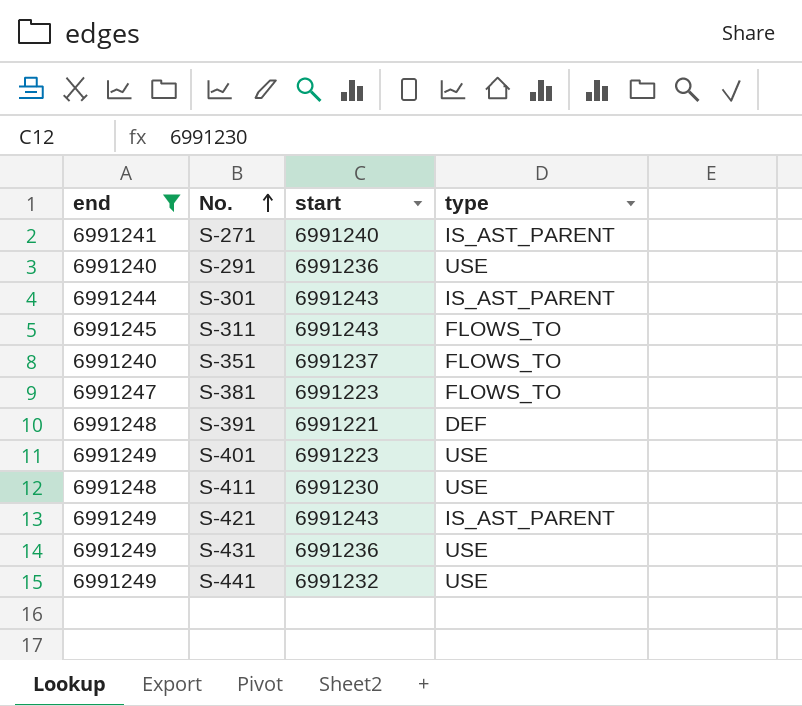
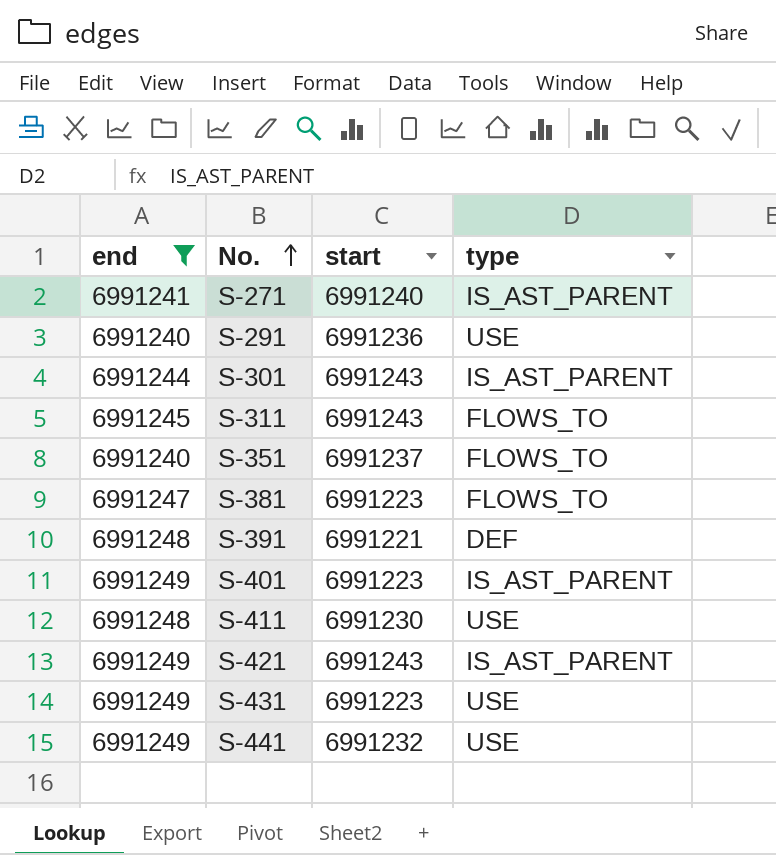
S-401 | type: USE -> IS_AST_PARENT
S-431 | start: 6991236 -> 6991223

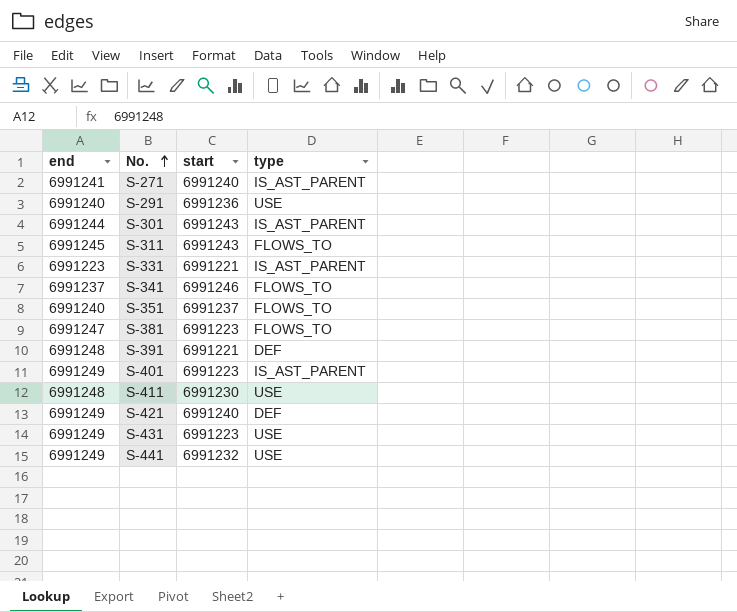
filter: end >= 6991240 -> none
S-421 | start: 6991243 -> 6991240
S-421 | type: IS_AST_PARENT -> DEF

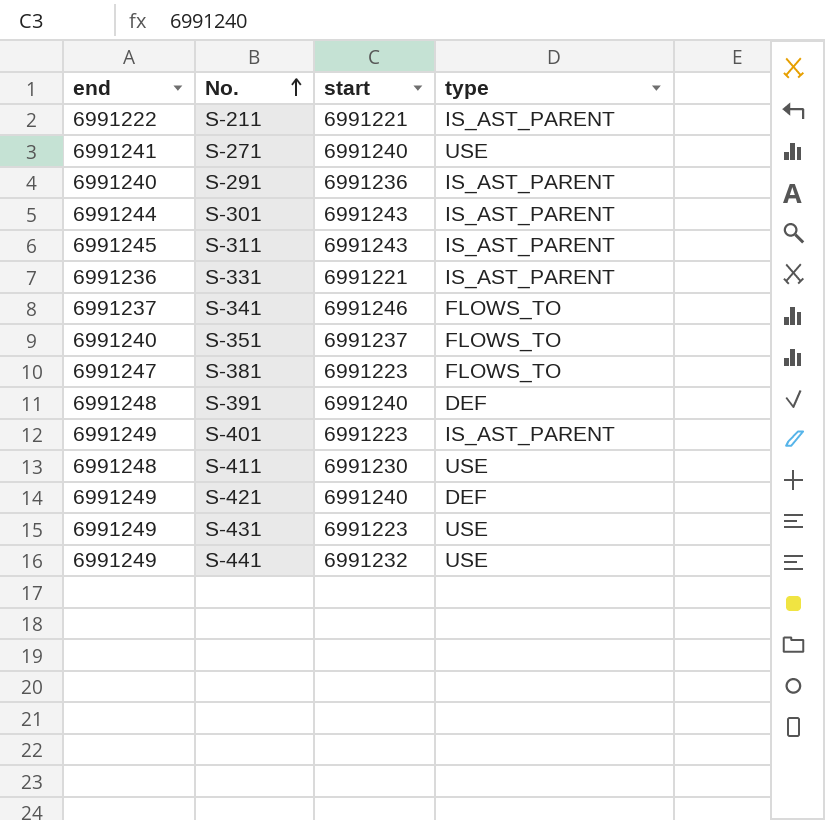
row S-211: none -> 6991222 | 6991221 | IS_AST_PARENT
S-271 | type: IS_AST_PARENT -> USE
S-291 | type: USE -> IS_AST_PARENT
S-311 | type: FLOWS_TO -> IS_AST_PARENT
S-331 | end: 6991223 -> 6991236
S-391 | start: 6991221 -> 6991240

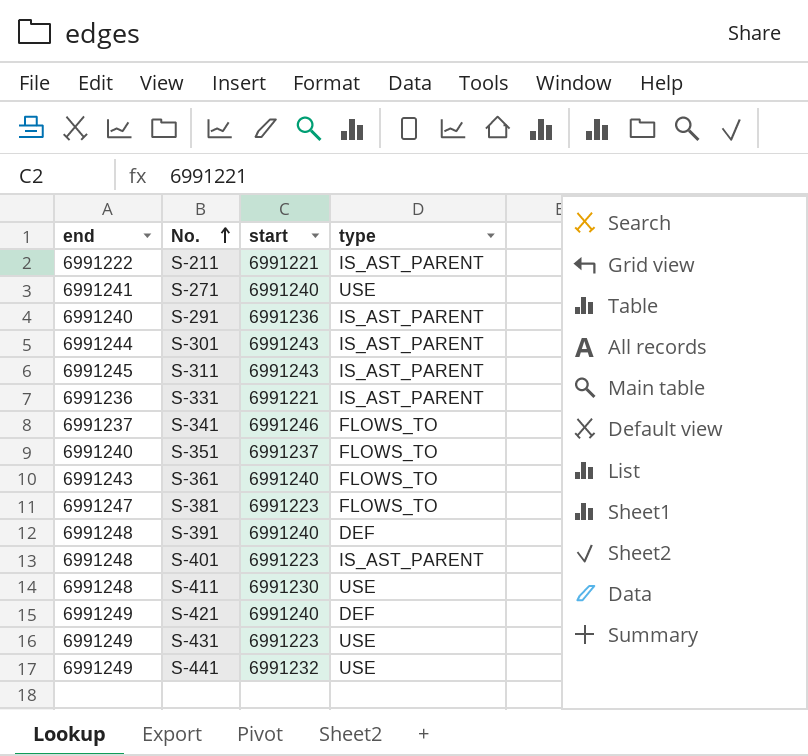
row S-361: none -> 6991243 | 6991240 | FLOWS_TO
S-401 | end: 6991249 -> 6991248

